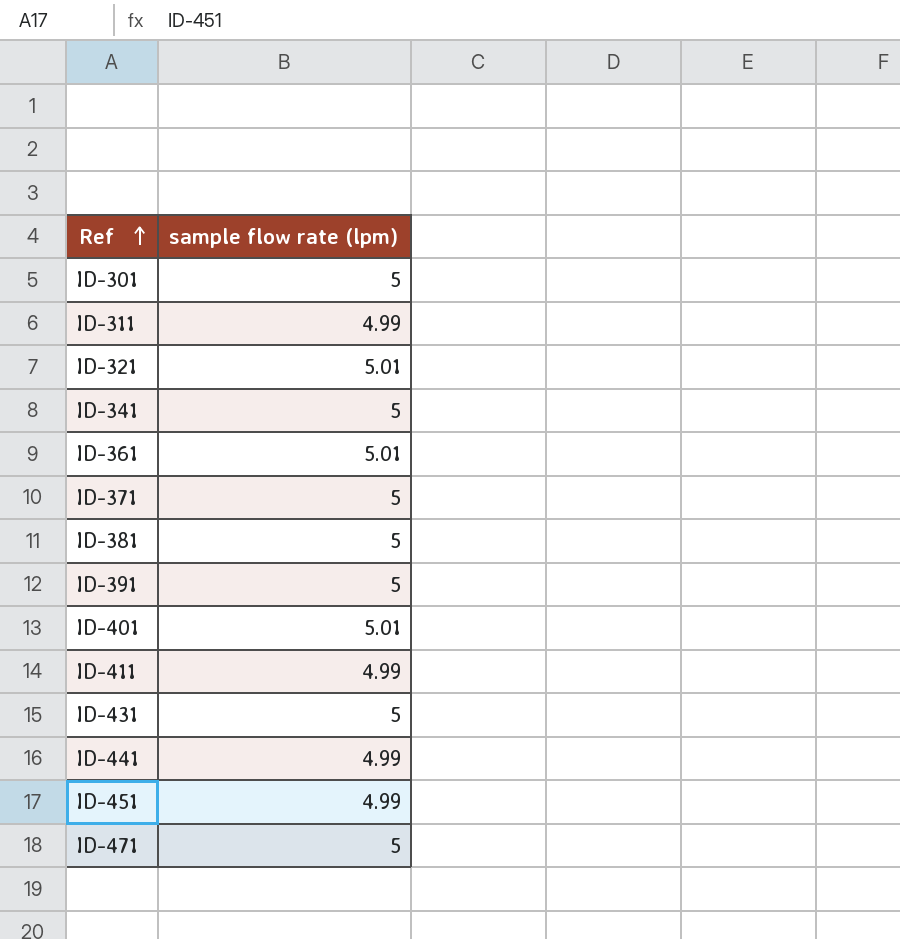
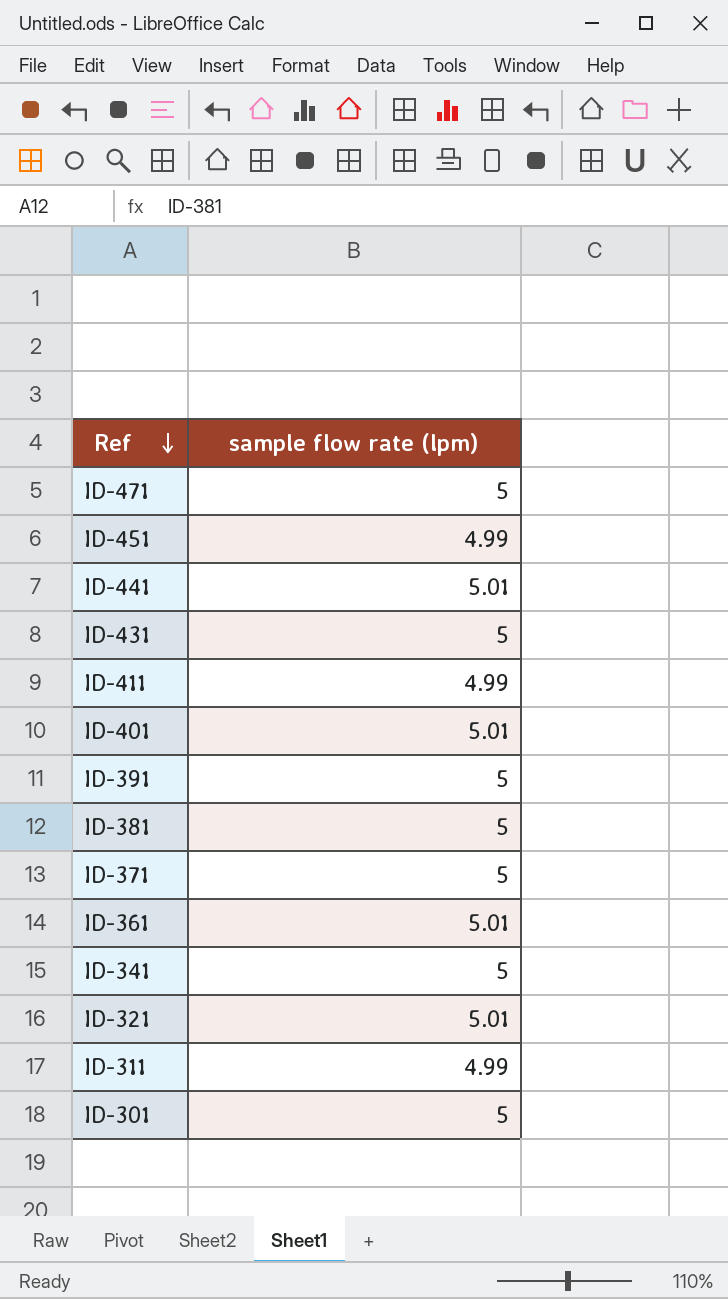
row order: Ref ascending -> Ref descending
ID-441 | sample flow rate (lpm): 4.99 -> 5.01

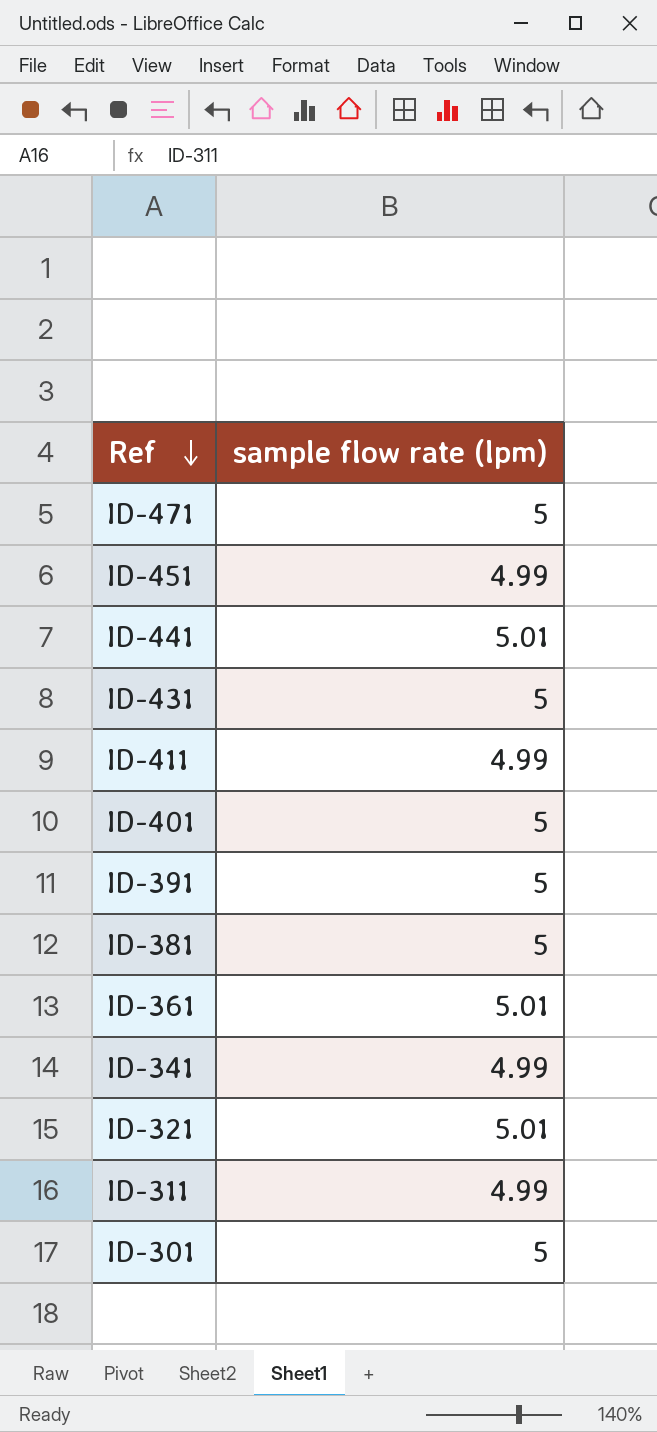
row ID-371: 5 -> none
ID-401 | sample flow rate (lpm): 5.01 -> 5
ID-341 | sample flow rate (lpm): 5 -> 4.99

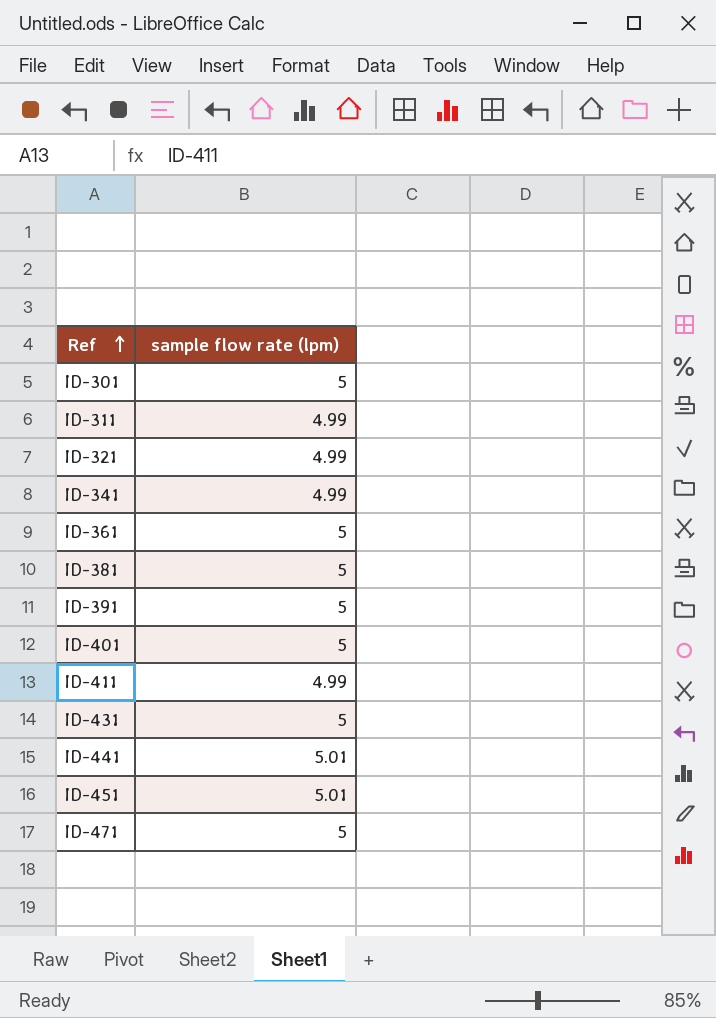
row order: Ref descending -> Ref ascending
ID-321 | sample flow rate (lpm): 5.01 -> 4.99
ID-361 | sample flow rate (lpm): 5.01 -> 5
ID-451 | sample flow rate (lpm): 4.99 -> 5.01

